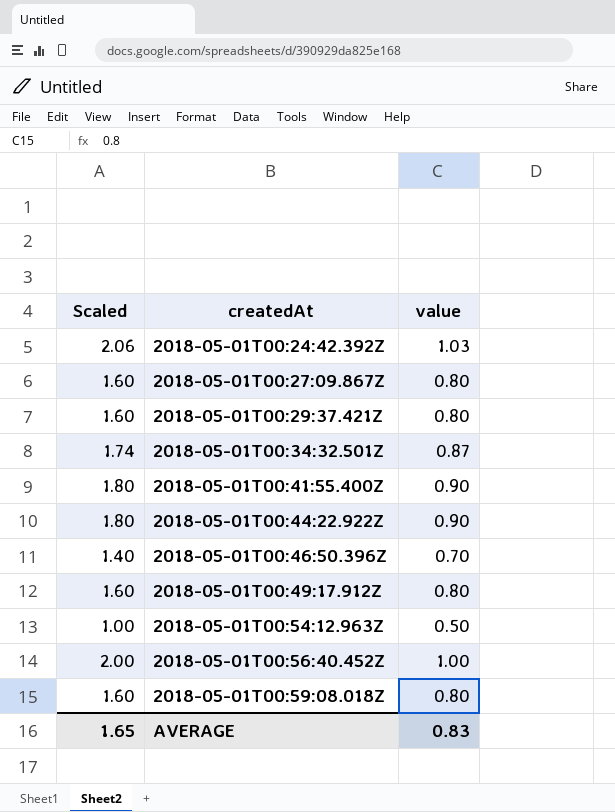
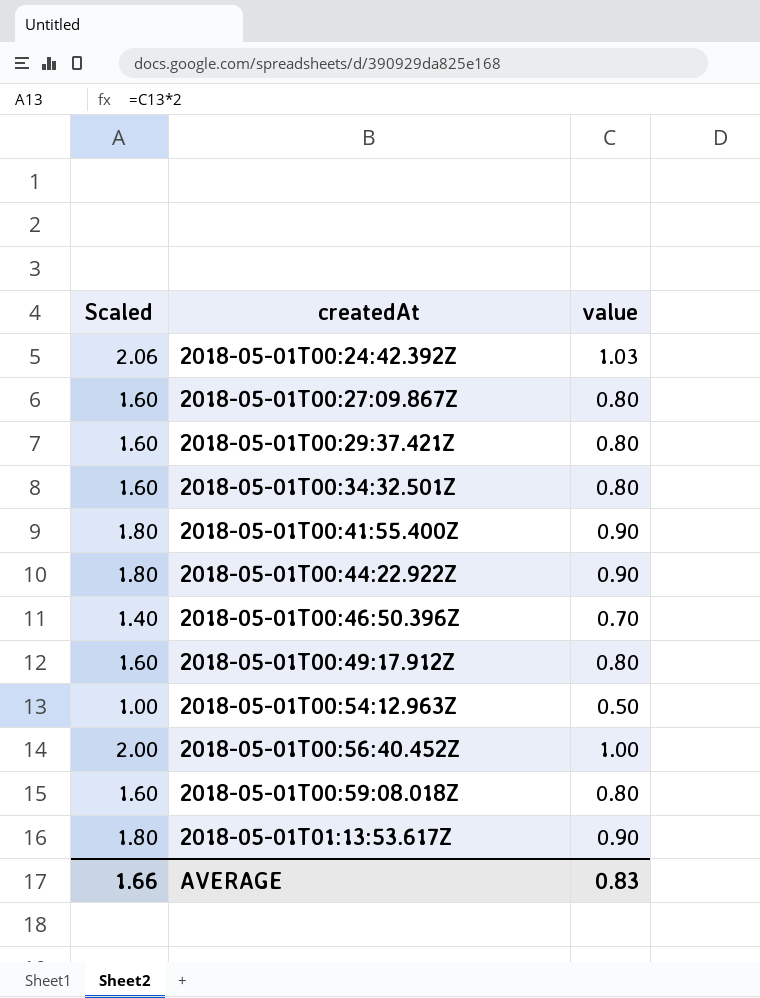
2018-05-01T00:34:32.501Z | Scaled: 1.74 -> 1.60
2018-05-01T00:34:32.501Z | value: 0.87 -> 0.80
row 2018-05-01T01:13:53.617Z: none -> 1.80 | 0.90
AVERAGE | Scaled: 1.65 -> 1.66

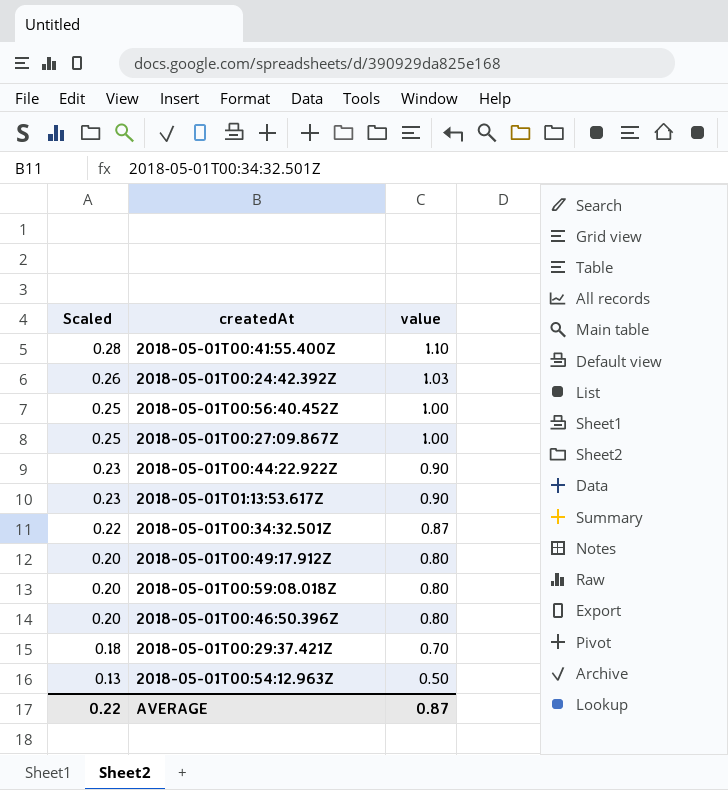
row order: createdAt ascending -> Scaled descending
column Scaled | formula: [value] * 2 -> [value] * 0.25
2018-05-01T00:41:55.400Z | value: 0.90 -> 1.10
2018-05-01T00:27:09.867Z | value: 0.80 -> 1.00
2018-05-01T00:34:32.501Z | value: 0.80 -> 0.87
2018-05-01T00:46:50.396Z | value: 0.70 -> 0.80
2018-05-01T00:29:37.421Z | value: 0.80 -> 0.70
AVERAGE | Scaled: 1.66 -> 0.22
AVERAGE | value: 0.83 -> 0.87

